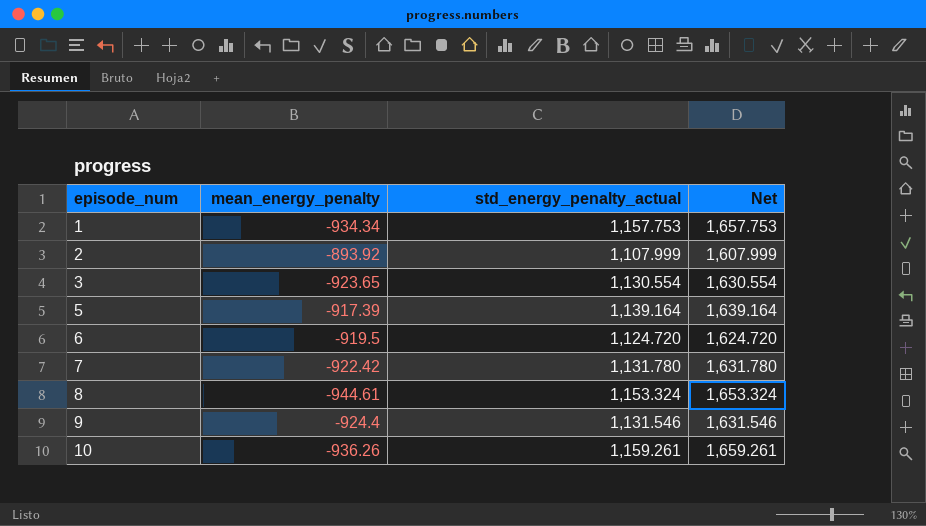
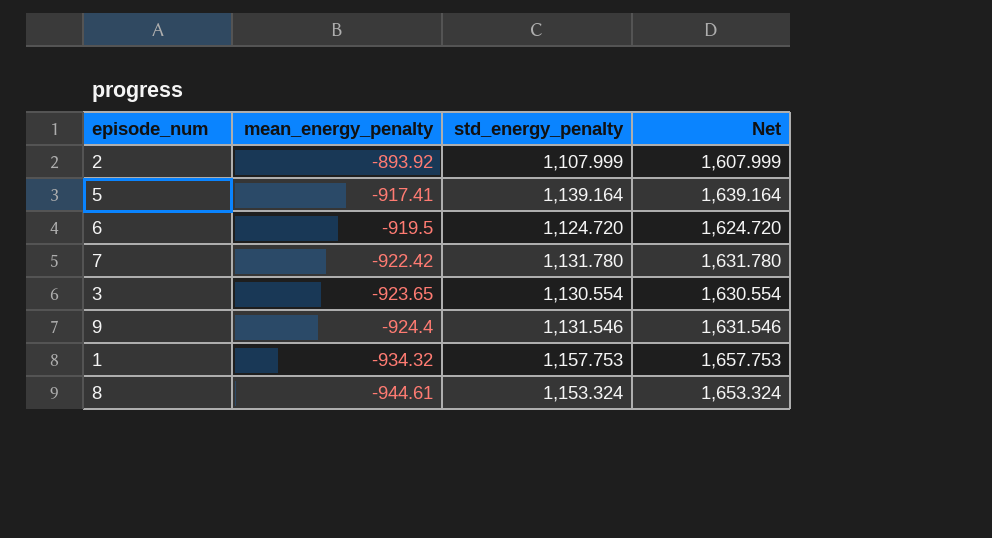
row order: episode_num ascending -> mean_energy_penalty descending
column name: std_energy_penalty_actual -> std_energy_penalty
row 10: -936.26 | 1,159.261 | 1,659.261 -> none
5 | mean_energy_penalty: -917.39 -> -917.41
1 | mean_energy_penalty: -934.34 -> -934.32

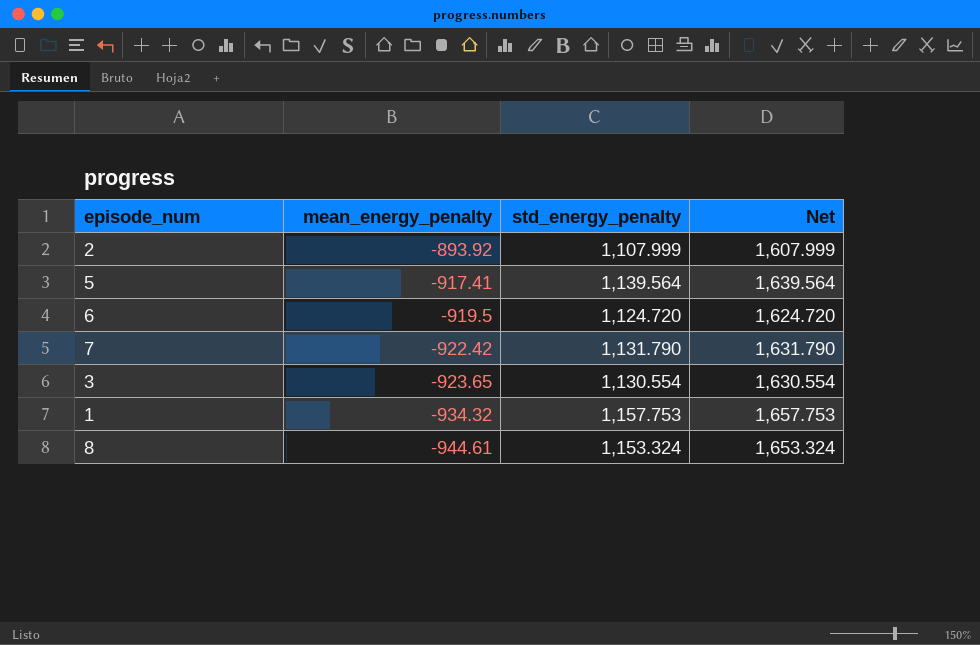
row 9: -924.4 | 1,131.546 | 1,631.546 -> none
5 | std_energy_penalty: 1,139.164 -> 1,139.564
5 | Net: 1,639.164 -> 1,639.564
7 | std_energy_penalty: 1,131.780 -> 1,131.790
7 | Net: 1,631.780 -> 1,631.790

